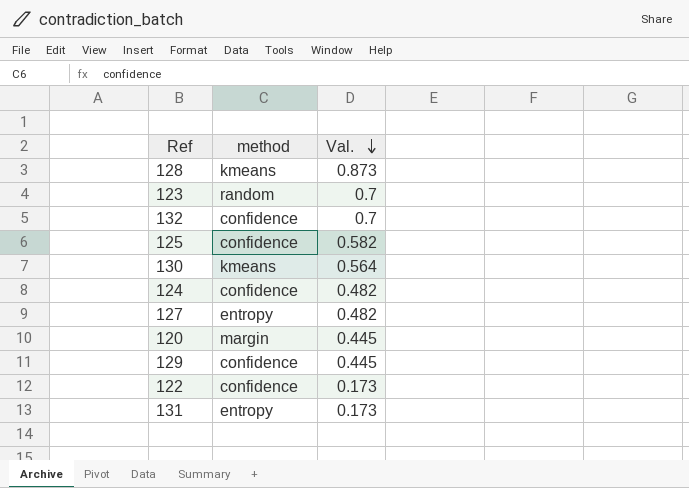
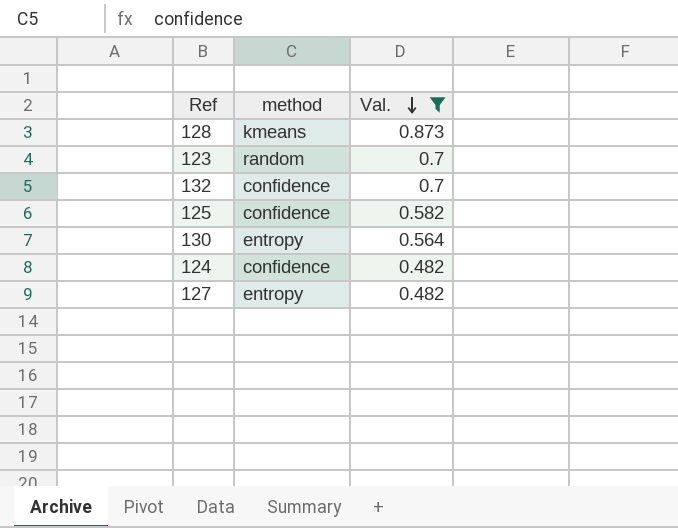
filter: none -> Val. >= 0.482
130 | method: kmeans -> entropy

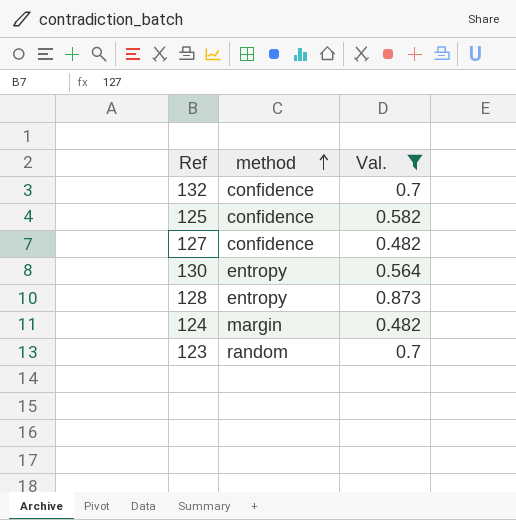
row order: Val. descending -> method ascending
127 | method: entropy -> confidence
128 | method: kmeans -> entropy
124 | method: confidence -> margin

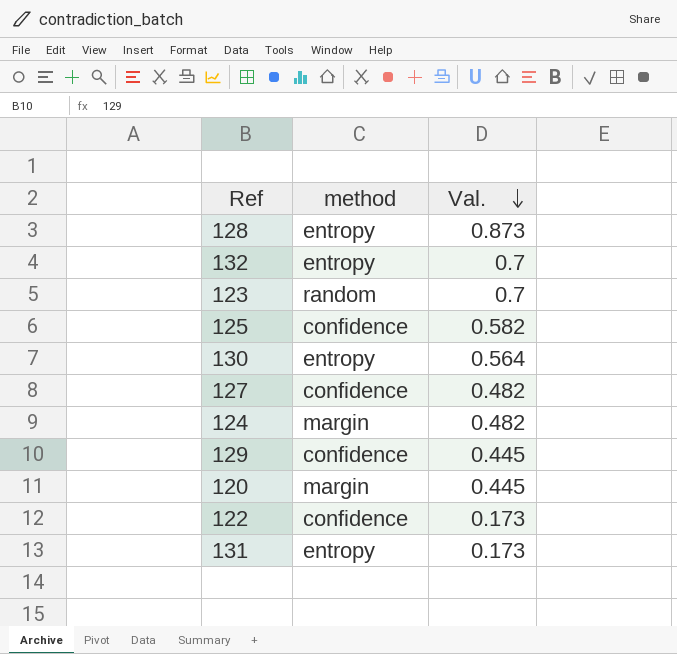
filter: Val. >= 0.482 -> none
row order: method ascending -> Val. descending
132 | method: confidence -> entropy

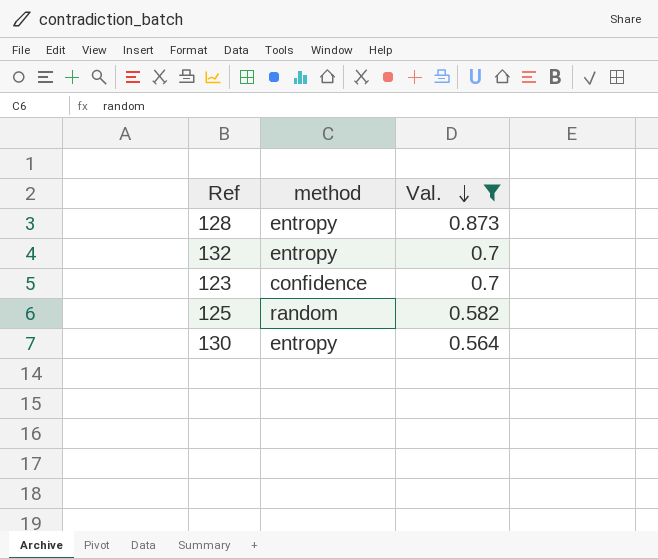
filter: none -> Val. >= 0.564
123 | method: random -> confidence
125 | method: confidence -> random

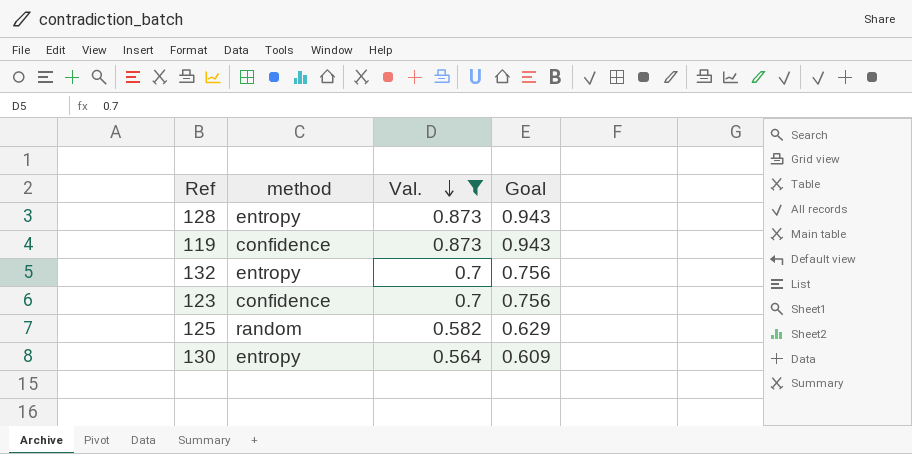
column Goal | formula: none -> [Val.] * 1.08
row 119: none -> confidence | 0.873 | 0.943

